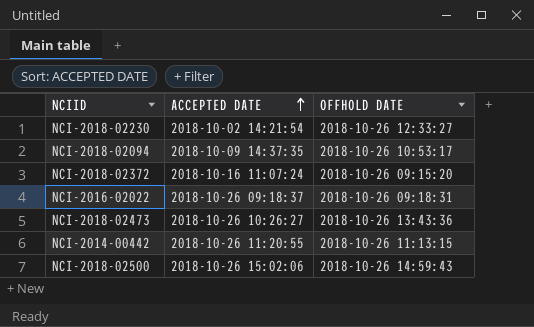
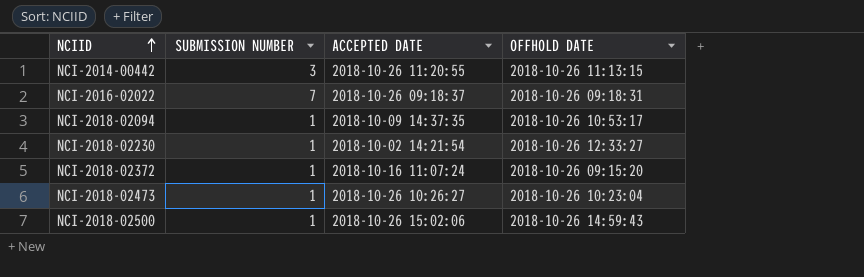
row order: ACCEPTED DATE ascending -> NCIID ascending
column SUBMISSION NUMBER | position: none -> 2
NCI-2018-02473 | OFFHOLD DATE: 2018-10-26 13:43:36 -> 2018-10-26 10:23:04

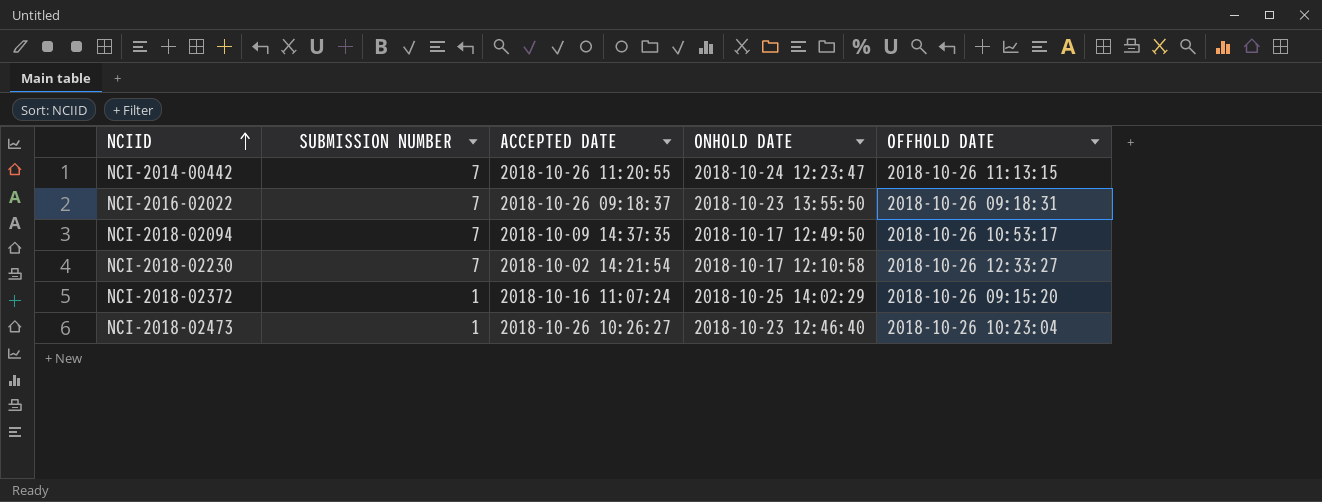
column ONHOLD DATE | position: none -> 4
row NCI-2018-02500: 1 | 2018-10-26 15:02:06 | 2018-10-26 14:59:43 -> none
NCI-2014-00442 | SUBMISSION NUMBER: 3 -> 7
NCI-2018-02094 | SUBMISSION NUMBER: 1 -> 7
NCI-2018-02230 | SUBMISSION NUMBER: 1 -> 7

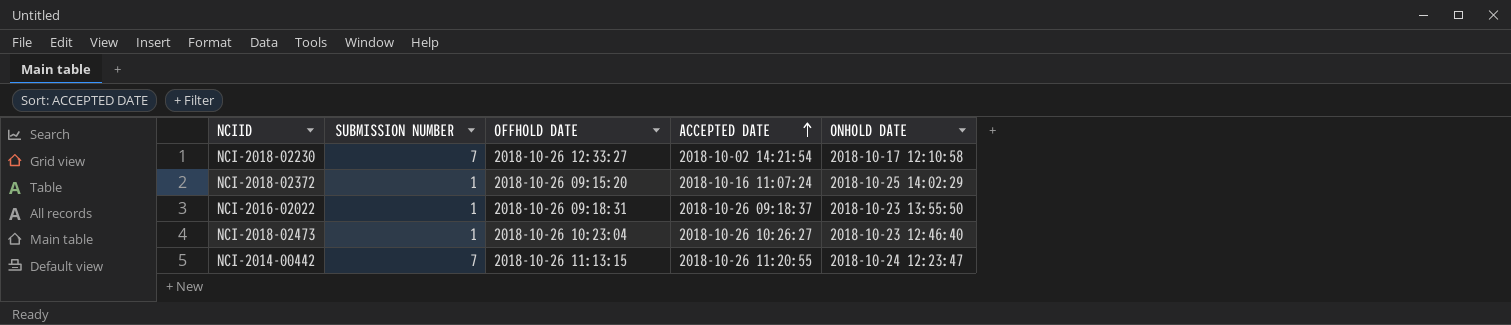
row order: NCIID ascending -> ACCEPTED DATE ascending
column OFFHOLD DATE | position: 5 -> 3
row NCI-2018-02094: 7 | 2018-10-09 14:37:35 | 2018-10-17 12:49:50 | 2018-10-26 10:53:17 -> none
NCI-2016-02022 | SUBMISSION NUMBER: 7 -> 1

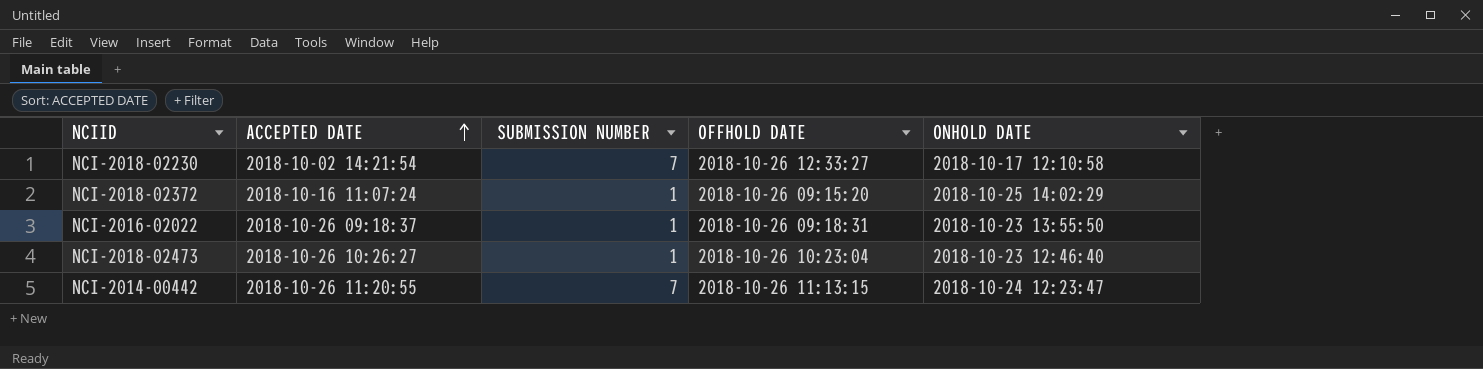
column ACCEPTED DATE | position: 4 -> 2

